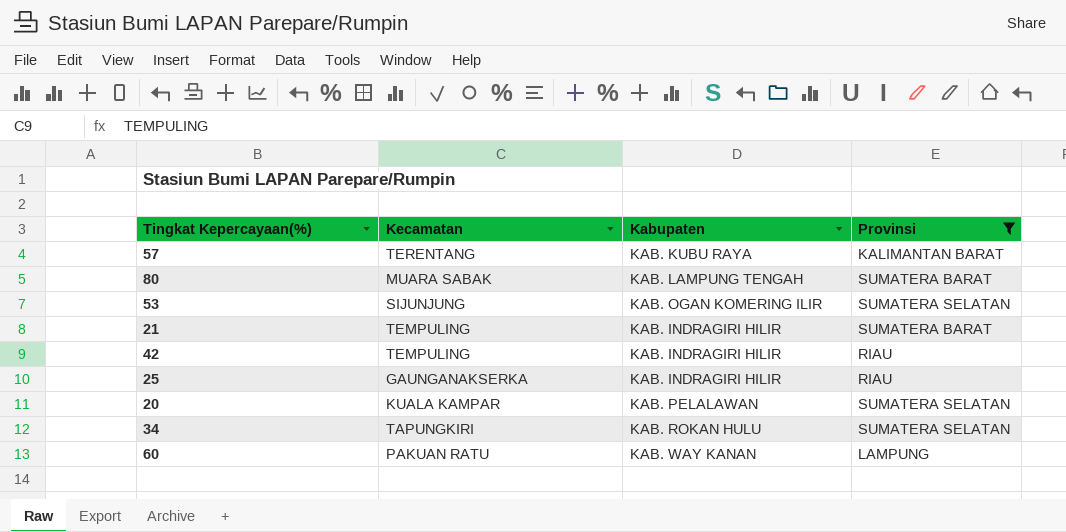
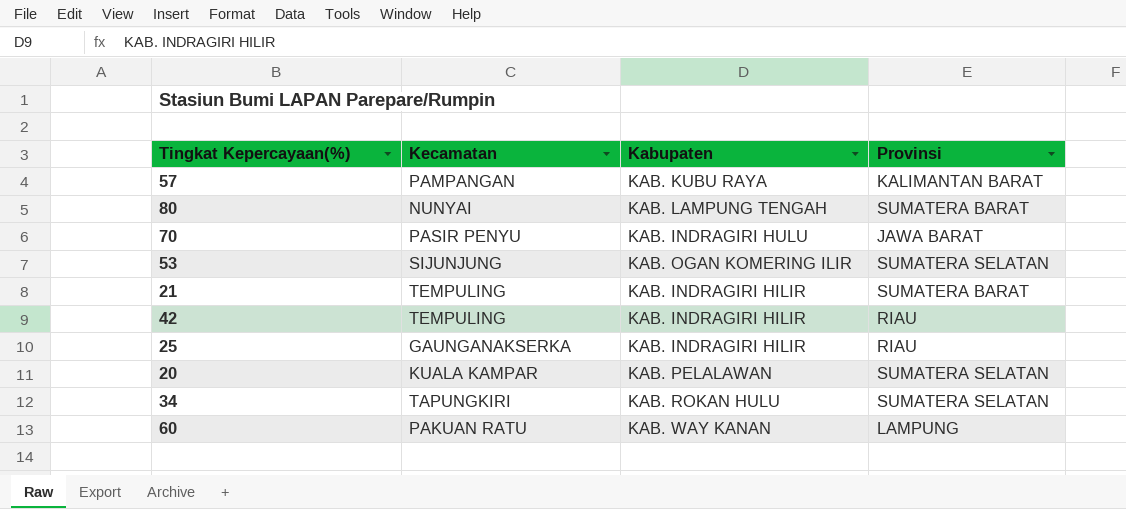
filter: Provinsi != JAWA BARAT -> none
57 | Kecamatan: TERENTANG -> PAMPANGAN
80 | Kecamatan: MUARA SABAK -> NUNYAI

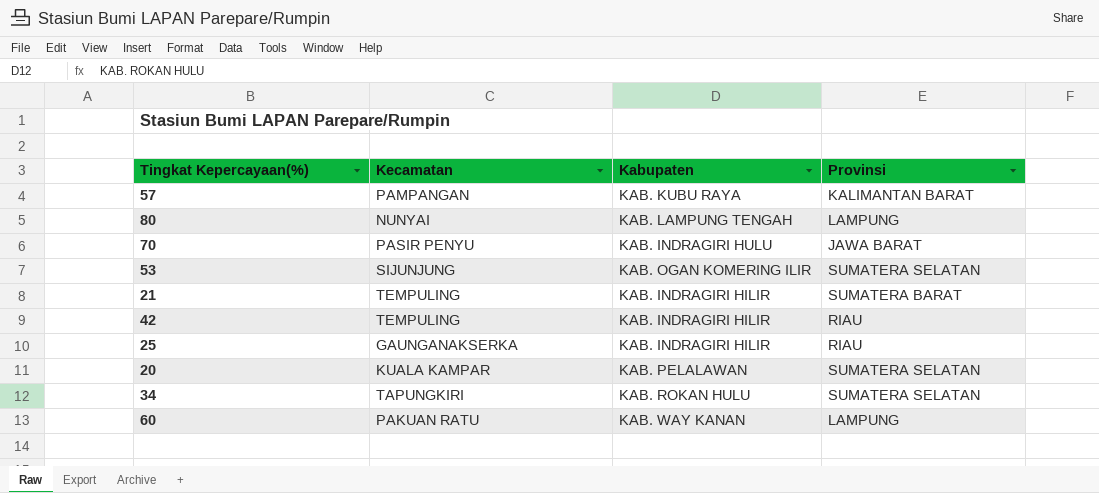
80 | Provinsi: SUMATERA BARAT -> LAMPUNG

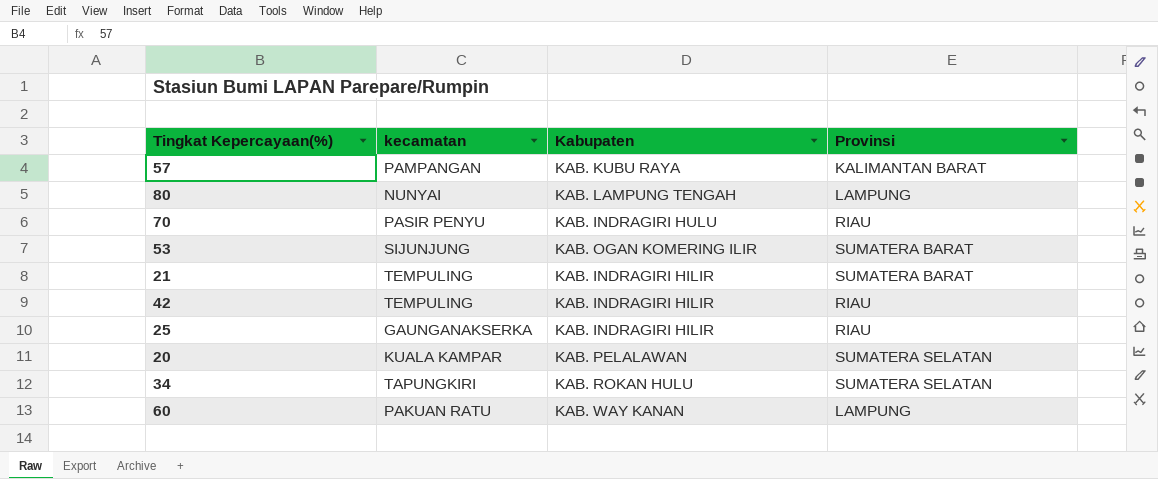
column name: Kecamatan -> kecamatan
70 | Provinsi: JAWA BARAT -> RIAU
53 | Provinsi: SUMATERA SELATAN -> SUMATERA BARAT

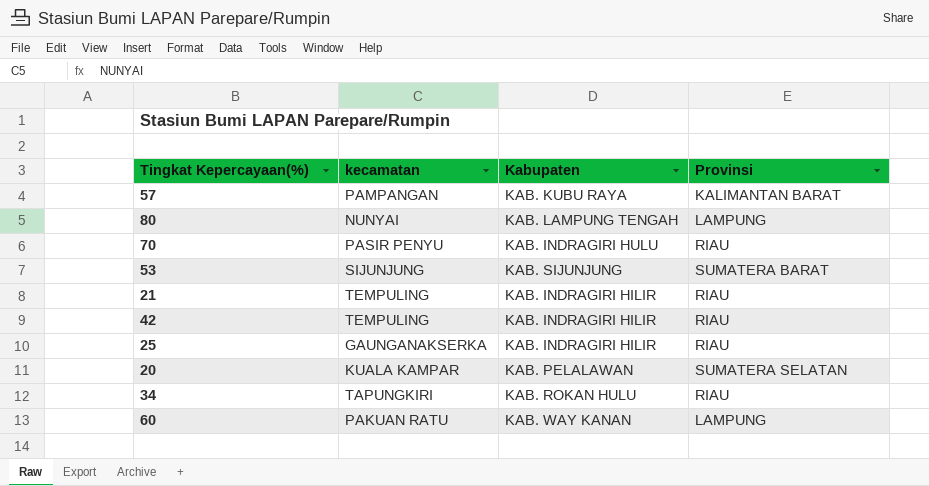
53 | Kabupaten: KAB. OGAN KOMERING ILIR -> KAB. SIJUNJUNG
21 | Provinsi: SUMATERA BARAT -> RIAU
34 | Provinsi: SUMATERA SELATAN -> RIAU

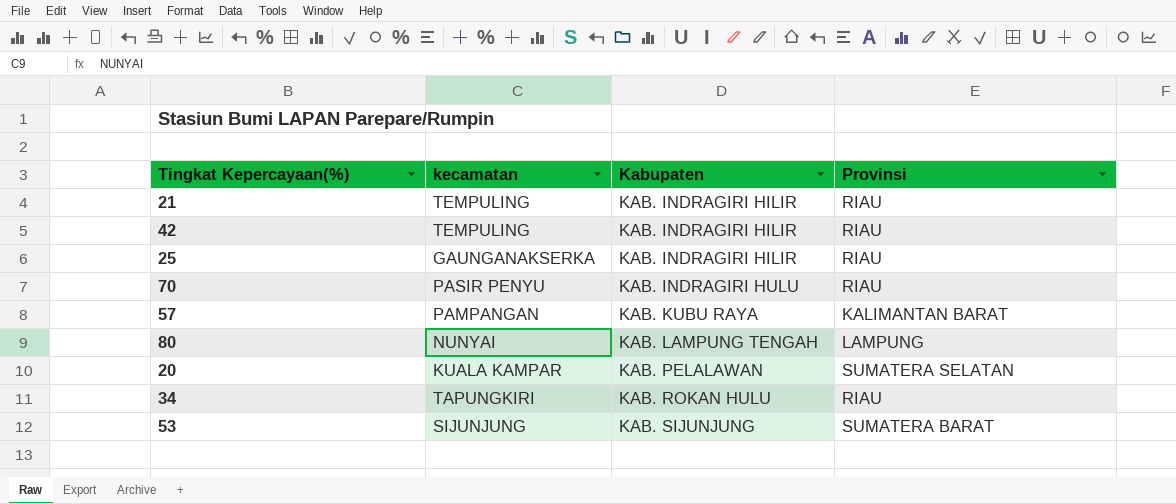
row order: none -> Kabupaten ascending
row 60: PAKUAN RATU | KAB. WAY KANAN | LAMPUNG -> none

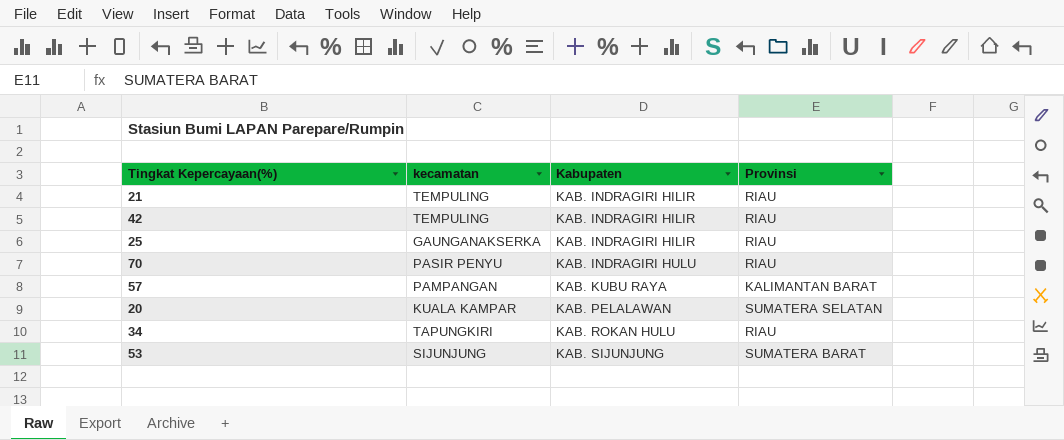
row 80: NUNYAI | KAB. LAMPUNG TENGAH | LAMPUNG -> none

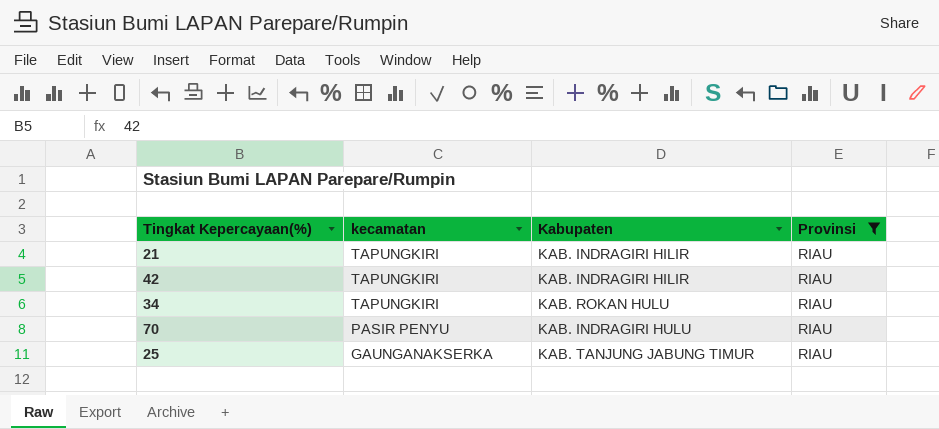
filter: none -> Provinsi = RIAU
row order: Kabupaten ascending -> kecamatan descending
21 | kecamatan: TEMPULING -> TAPUNGKIRI
42 | kecamatan: TEMPULING -> TAPUNGKIRI
25 | Kabupaten: KAB. INDRAGIRI HILIR -> KAB. TANJUNG JABUNG TIMUR

